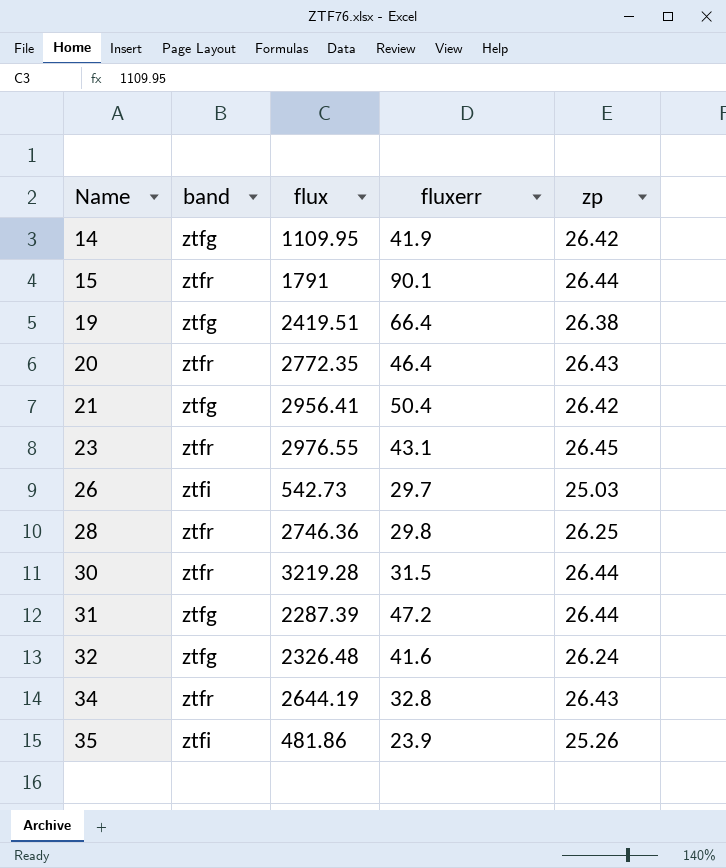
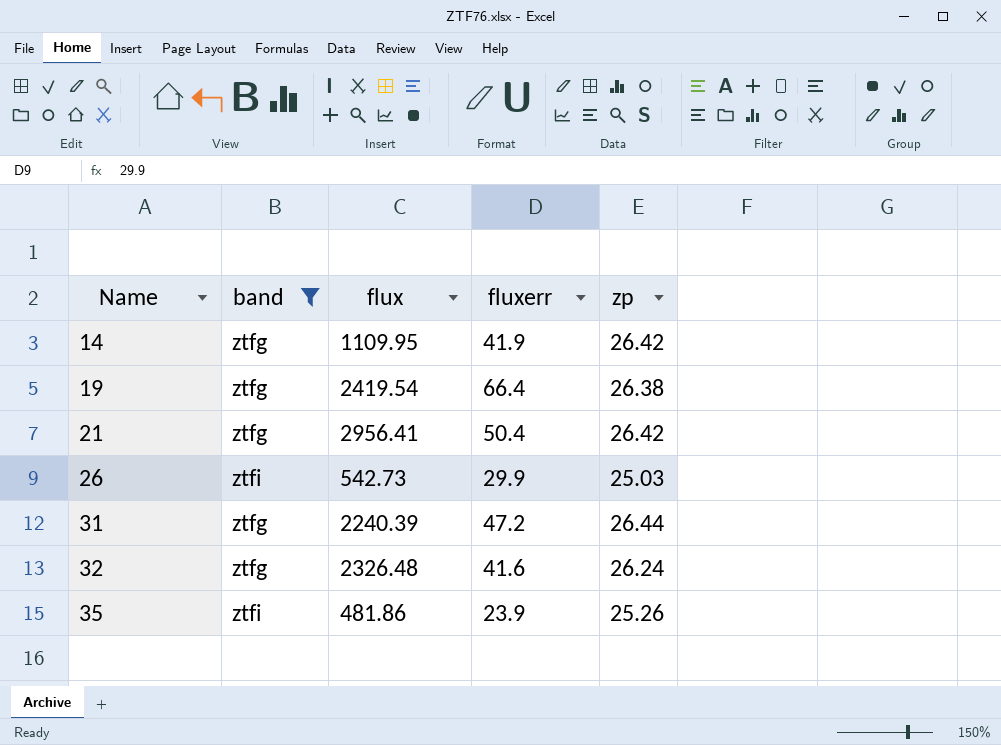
filter: none -> band != ztfr
19 | flux: 2419.51 -> 2419.54
26 | fluxerr: 29.7 -> 29.9
31 | flux: 2287.39 -> 2240.39

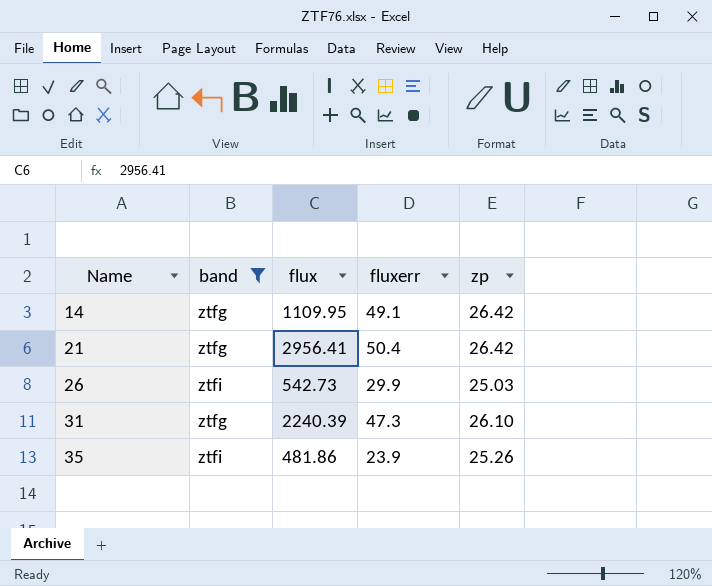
row 19: ztfg | 2419.54 | 66.4 | 26.38 -> none
row 32: ztfg | 2326.48 | 41.6 | 26.24 -> none
14 | fluxerr: 41.9 -> 49.1
31 | fluxerr: 47.2 -> 47.3
31 | zp: 26.44 -> 26.10

